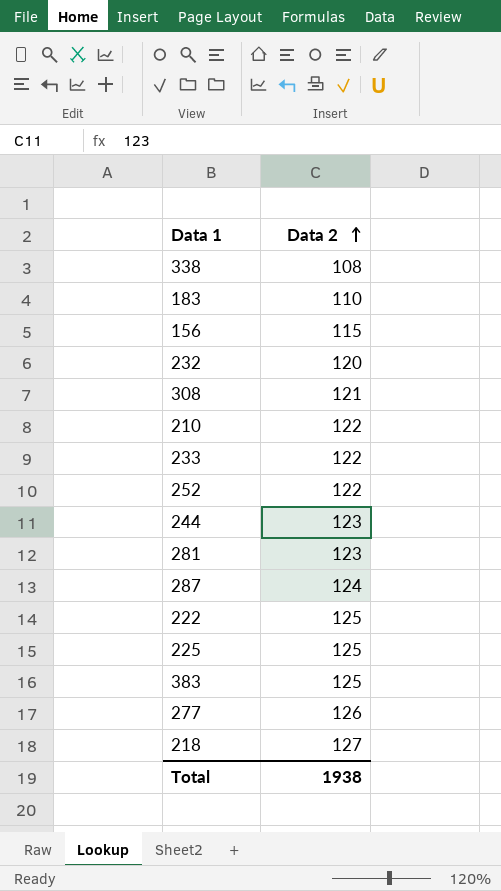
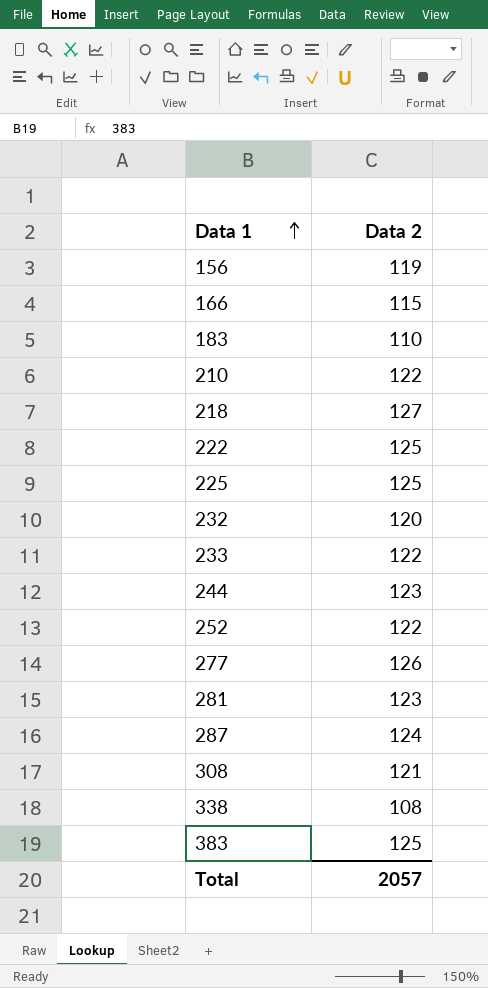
row order: Data 2 ascending -> Data 1 ascending
156 | Data 2: 115 -> 119
row 166: none -> 115
Total | Data 2: 1938 -> 2057

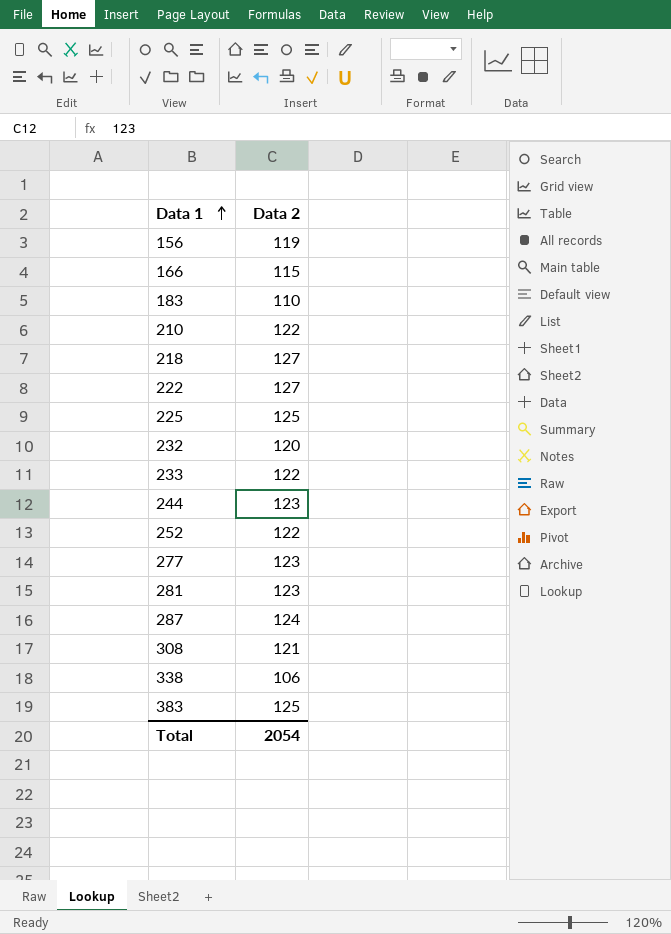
222 | Data 2: 125 -> 127
277 | Data 2: 126 -> 123
338 | Data 2: 108 -> 106
Total | Data 2: 2057 -> 2054

